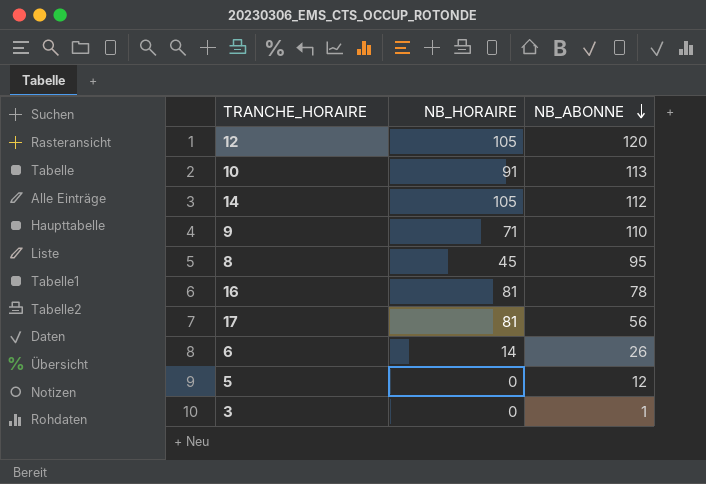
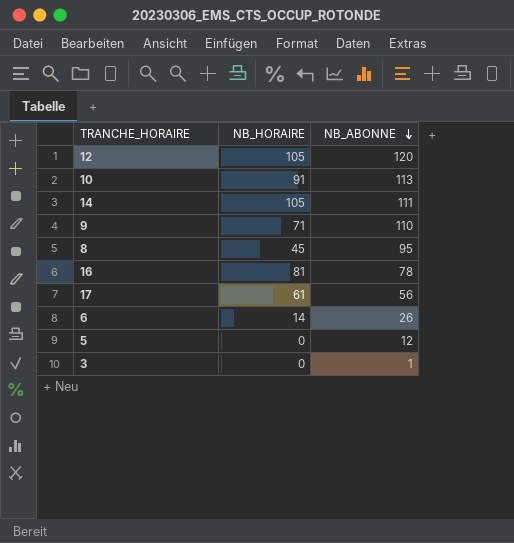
14 | NB_ABONNE: 112 -> 111
17 | NB_HORAIRE: 81 -> 61

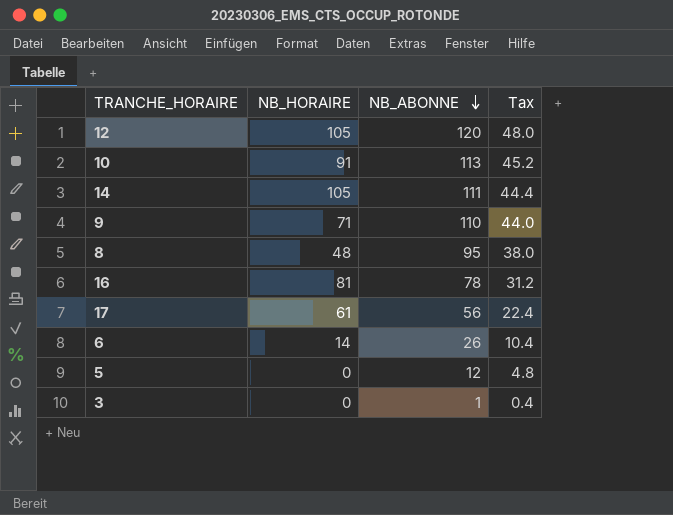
column Tax | formula: none -> [NB_ABONNE] * 0.4
8 | NB_HORAIRE: 45 -> 48

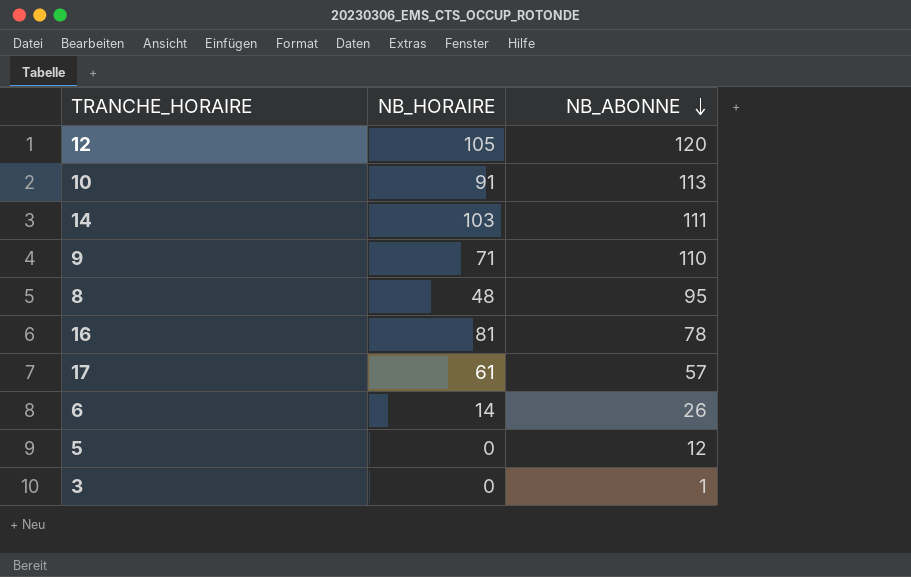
column Tax | formula: [NB_ABONNE] * 0.4 -> none
14 | NB_HORAIRE: 105 -> 103
17 | NB_ABONNE: 56 -> 57

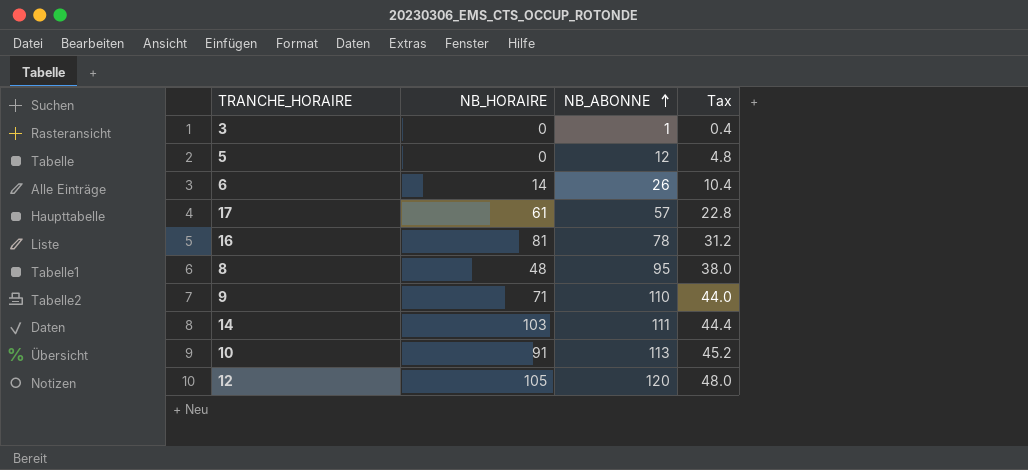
row order: NB_ABONNE descending -> NB_ABONNE ascending
column Tax | formula: none -> [NB_ABONNE] * 0.4

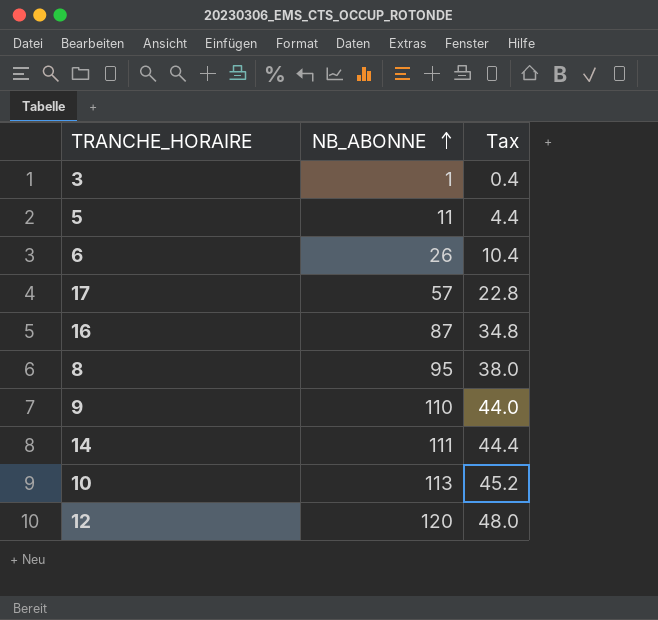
column NB_HORAIRE | position: 2 -> none
5 | NB_ABONNE: 12 -> 11
5 | Tax: 4.8 -> 4.4
16 | NB_ABONNE: 78 -> 87
16 | Tax: 31.2 -> 34.8

